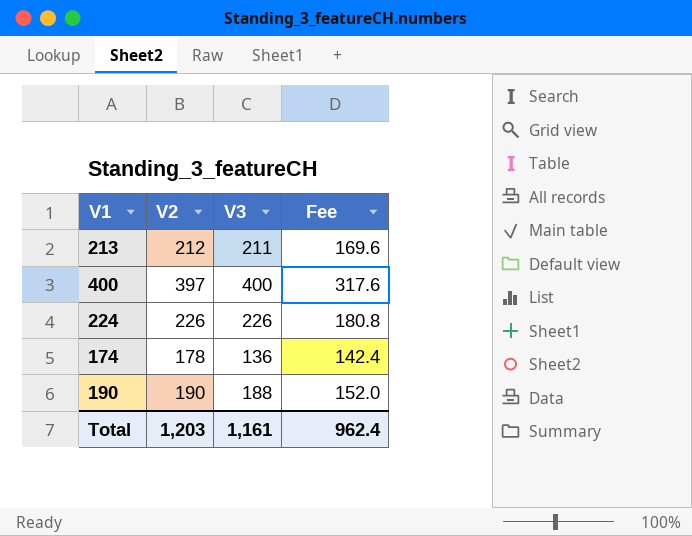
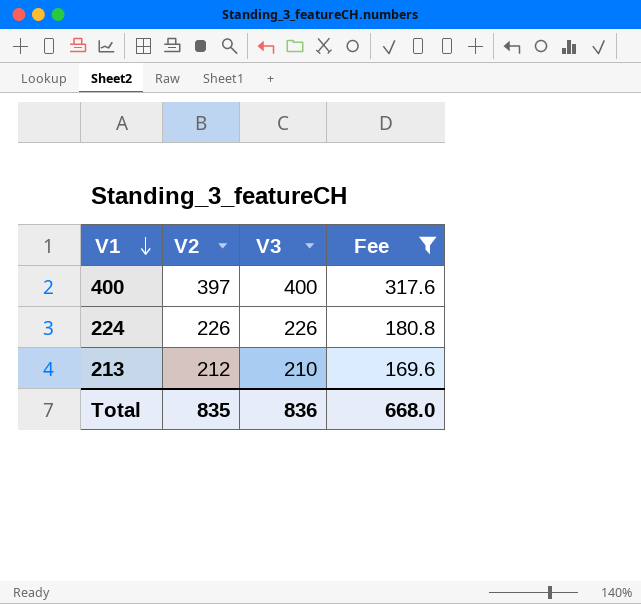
filter: none -> Fee >= 169.6
row order: none -> V1 descending
213 | V3: 211 -> 210
Total | V2: 1,203 -> 835
Total | V3: 1,161 -> 836
Total | Fee: 962.4 -> 668.0

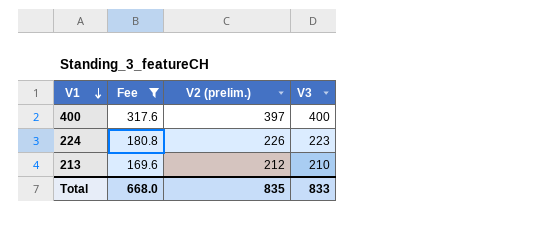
column Fee | position: 4 -> 2
column name: V2 -> V2 (prelim.)
224 | V3: 226 -> 223
Total | V3: 836 -> 833

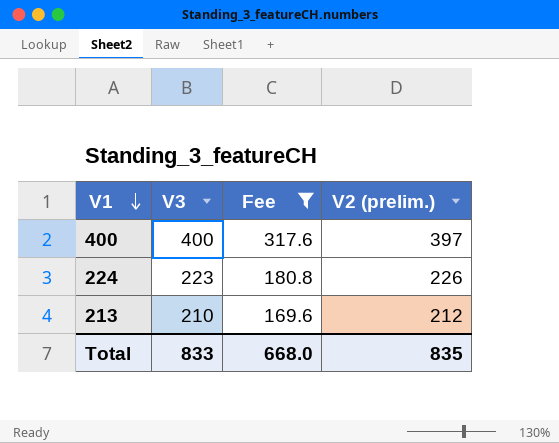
column V3 | position: 4 -> 2

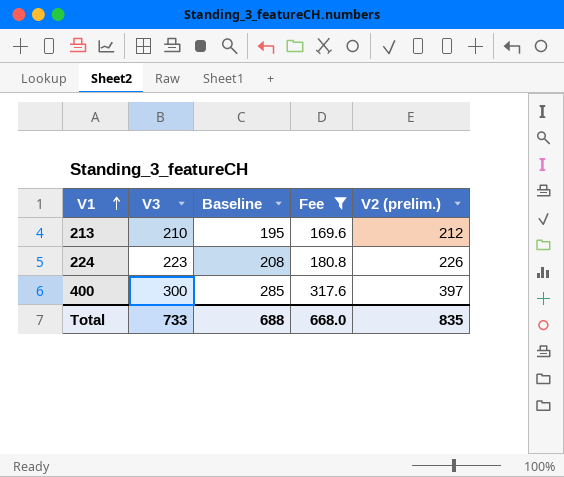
row order: V1 descending -> V1 ascending
column Baseline | formula: none -> [V3] - 15
400 | V3: 400 -> 300
Total | V3: 833 -> 733

